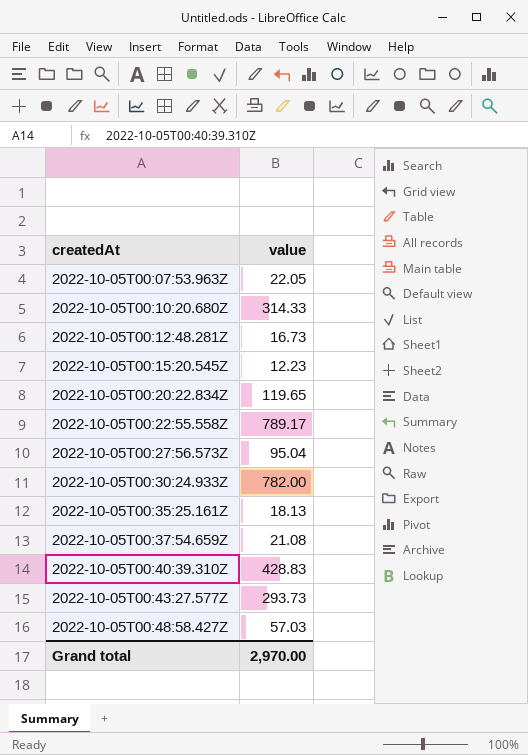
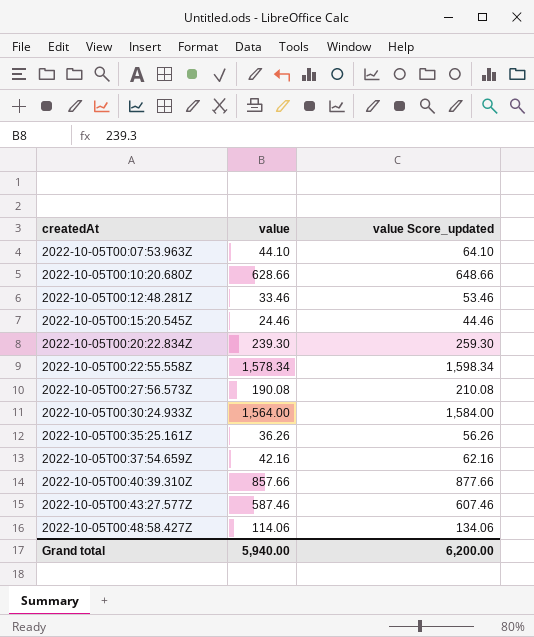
column value Score_updated | formula: none -> [value] + 20
2022-10-05T00:07:53.963Z | value: 22.05 -> 44.10
2022-10-05T00:10:20.680Z | value: 314.33 -> 628.66
2022-10-05T00:12:48.281Z | value: 16.73 -> 33.46
2022-10-05T00:15:20.545Z | value: 12.23 -> 24.46
2022-10-05T00:20:22.834Z | value: 119.65 -> 239.30
2022-10-05T00:22:55.558Z | value: 789.17 -> 1,578.34
2022-10-05T00:27:56.573Z | value: 95.04 -> 190.08
2022-10-05T00:30:24.933Z | value: 782.00 -> 1,564.00
2022-10-05T00:35:25.161Z | value: 18.13 -> 36.26
2022-10-05T00:37:54.659Z | value: 21.08 -> 42.16
2022-10-05T00:40:39.310Z | value: 428.83 -> 857.66
2022-10-05T00:43:27.577Z | value: 293.73 -> 587.46
2022-10-05T00:48:58.427Z | value: 57.03 -> 114.06
Grand total | value: 2,970.00 -> 5,940.00

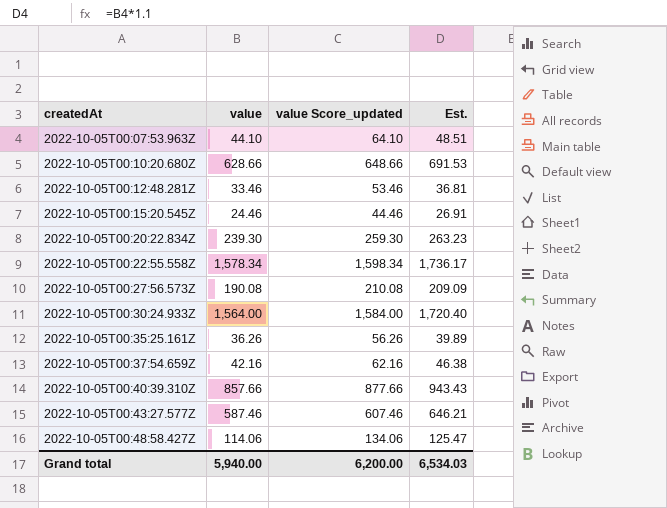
column Est. | formula: none -> [value] * 1.1

